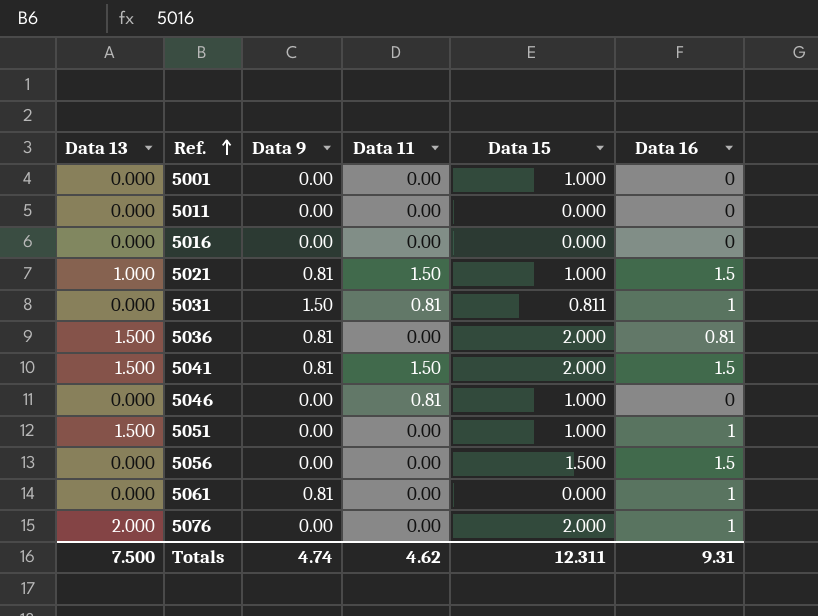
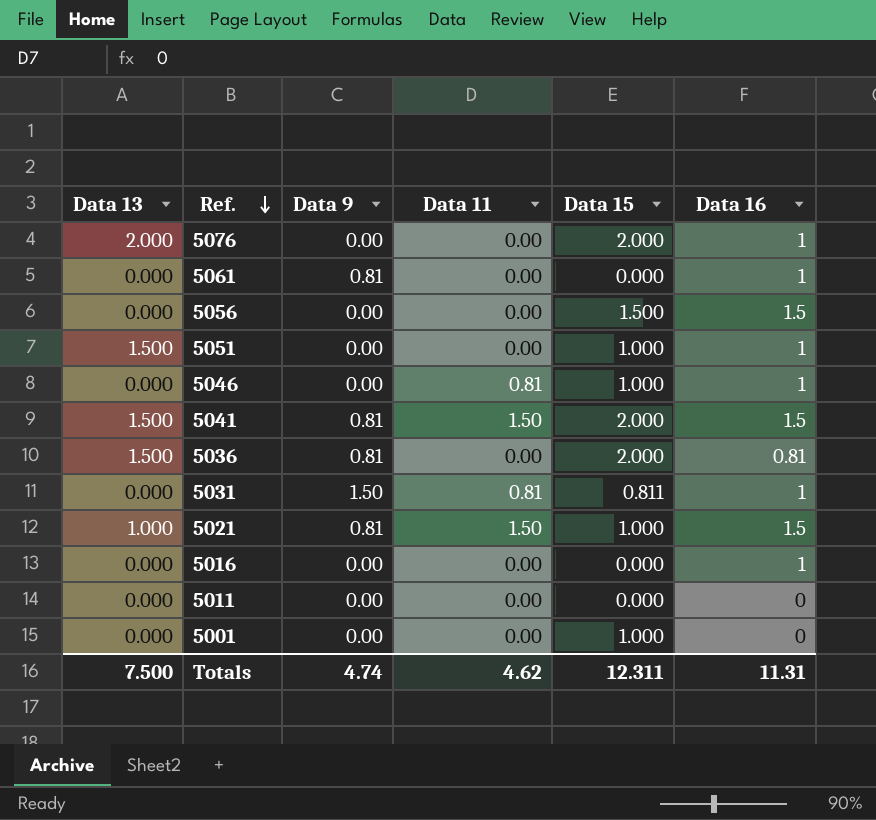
row order: Ref. ascending -> Ref. descending
5046 | Data 16: 0 -> 1
5016 | Data 16: 0 -> 1
Totals | Data 16: 9.31 -> 11.31

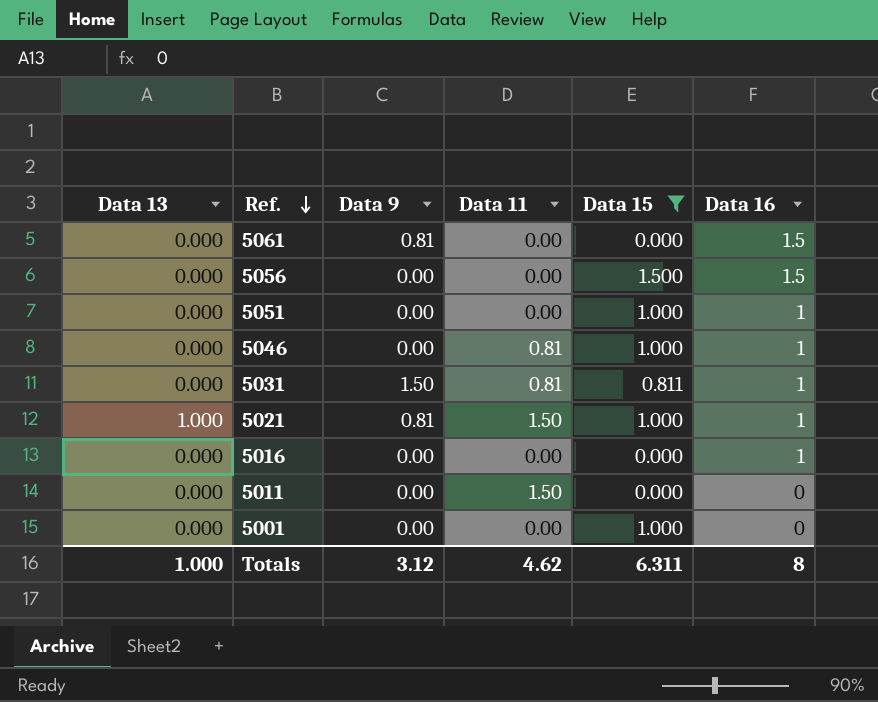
filter: none -> Data 15 != 2.000
5061 | Data 16: 1 -> 1.5
5051 | Data 13: 1.500 -> 0.000
5021 | Data 16: 1.5 -> 1
5011 | Data 11: 0.00 -> 1.50
Totals | Data 13: 7.500 -> 1.000
Totals | Data 9: 4.74 -> 3.12
Totals | Data 15: 12.311 -> 6.311
Totals | Data 16: 11.31 -> 8

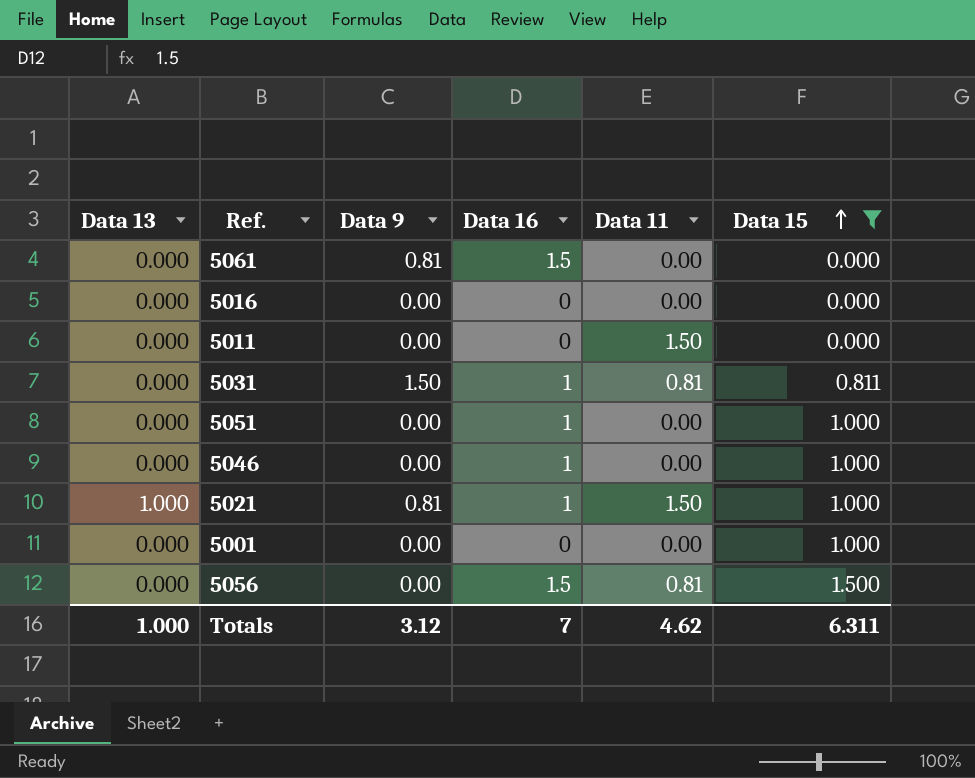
row order: Ref. descending -> Data 15 ascending
column Data 16 | position: 6 -> 4
5016 | Data 16: 1 -> 0
5046 | Data 11: 0.81 -> 0.00
5056 | Data 11: 0.00 -> 0.81
Totals | Data 16: 8 -> 7

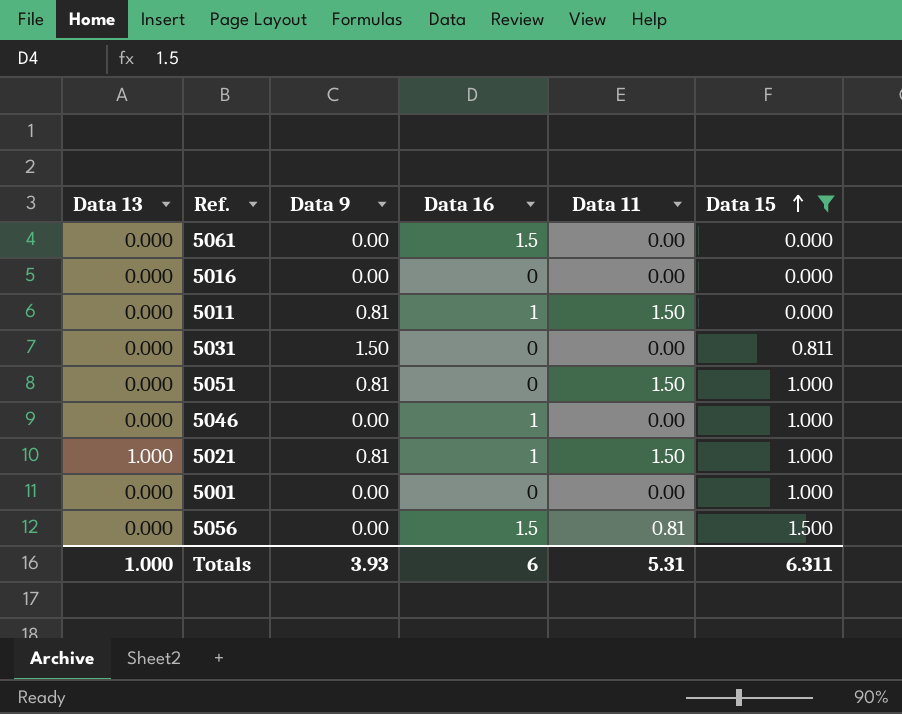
5061 | Data 9: 0.81 -> 0.00
5011 | Data 9: 0.00 -> 0.81
5011 | Data 16: 0 -> 1
5031 | Data 16: 1 -> 0
5031 | Data 11: 0.81 -> 0.00
5051 | Data 9: 0.00 -> 0.81
5051 | Data 16: 1 -> 0
5051 | Data 11: 0.00 -> 1.50
Totals | Data 9: 3.12 -> 3.93
Totals | Data 16: 7 -> 6
Totals | Data 11: 4.62 -> 5.31

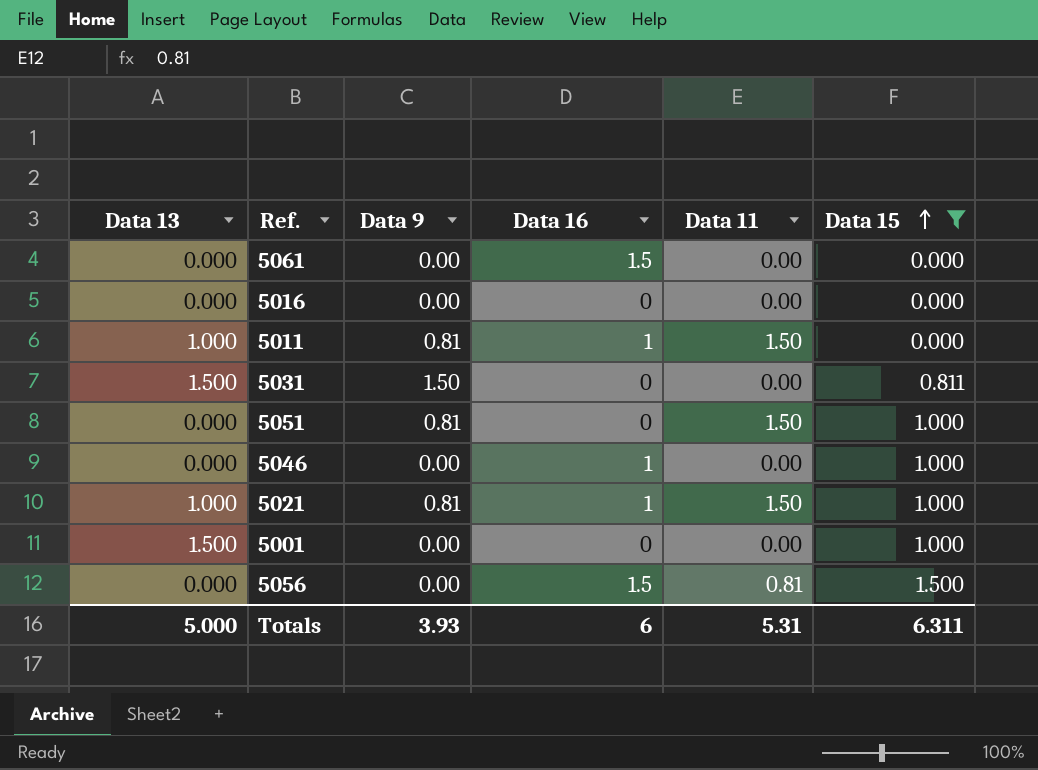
5011 | Data 13: 0.000 -> 1.000
5031 | Data 13: 0.000 -> 1.500
5001 | Data 13: 0.000 -> 1.500
Totals | Data 13: 1.000 -> 5.000

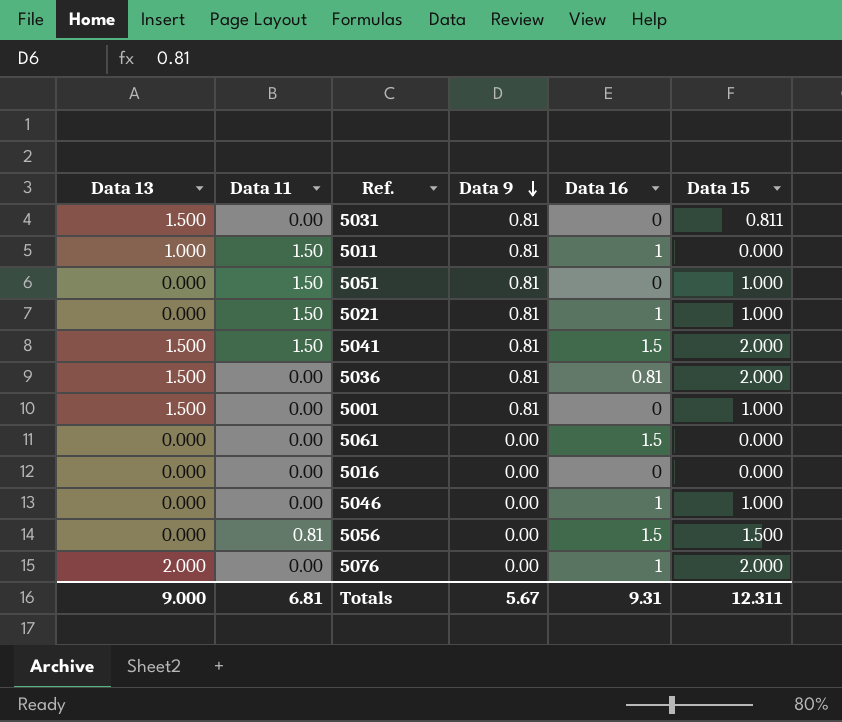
filter: Data 15 != 2.000 -> none
row order: Data 15 ascending -> Data 9 descending
column Data 11 | position: 5 -> 2
5031 | Data 9: 1.50 -> 0.81
5021 | Data 13: 1.000 -> 0.000
5001 | Data 9: 0.00 -> 0.81
Totals | Data 13: 5.000 -> 9.000
Totals | Data 11: 5.31 -> 6.81
Totals | Data 9: 3.93 -> 5.67
Totals | Data 16: 6 -> 9.31
Totals | Data 15: 6.311 -> 12.311

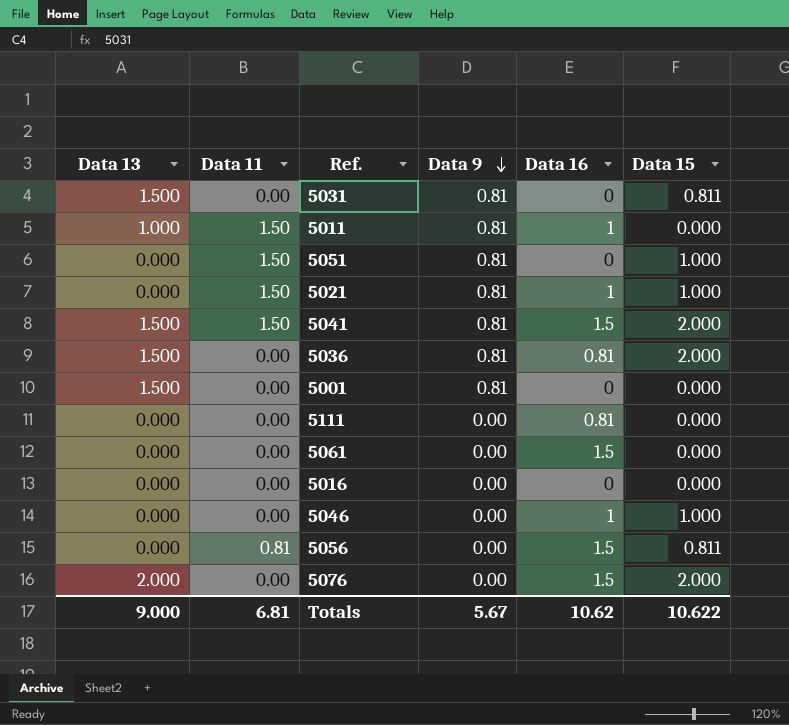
5001 | Data 15: 1.000 -> 0.000
row 5111: none -> 0.000 | 0.00 | 0.00 | 0.81 | 0.000
5056 | Data 15: 1.500 -> 0.811
5076 | Data 16: 1 -> 1.5
Totals | Data 16: 9.31 -> 10.62
Totals | Data 15: 12.311 -> 10.622

